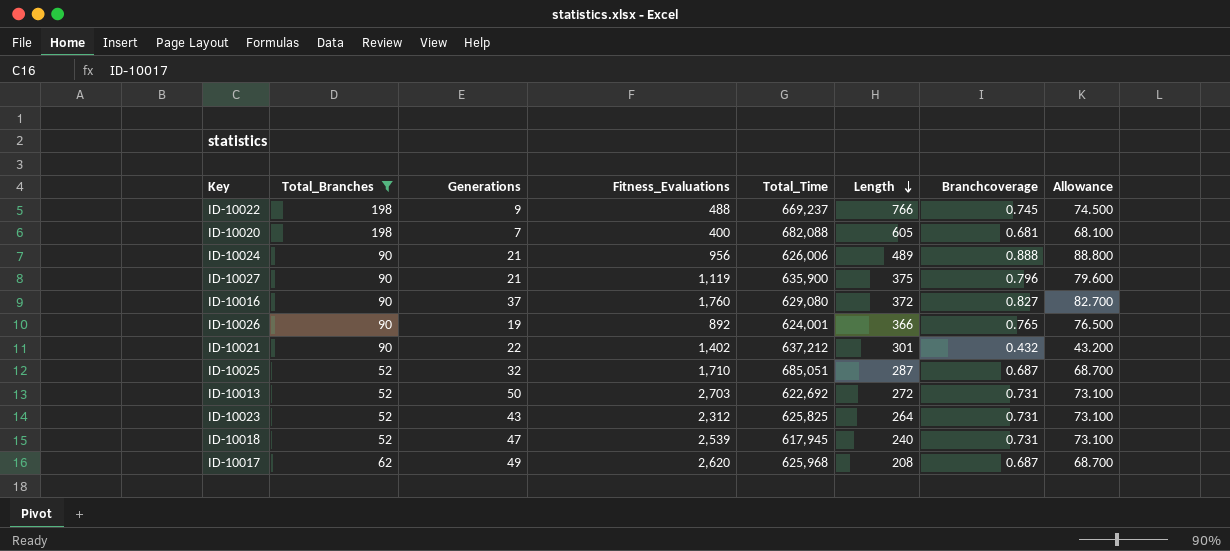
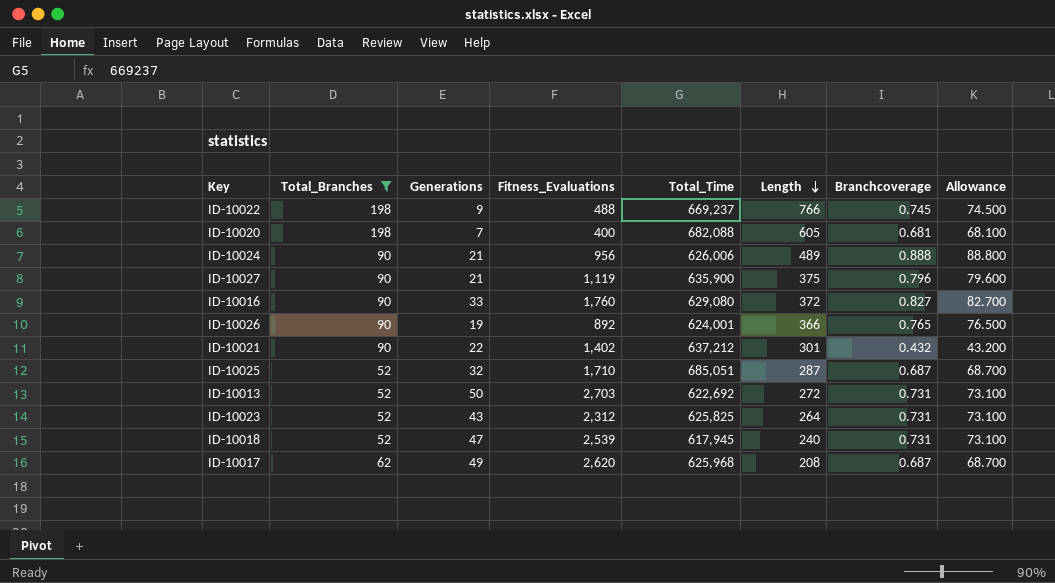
ID-10016 | Generations: 37 -> 33

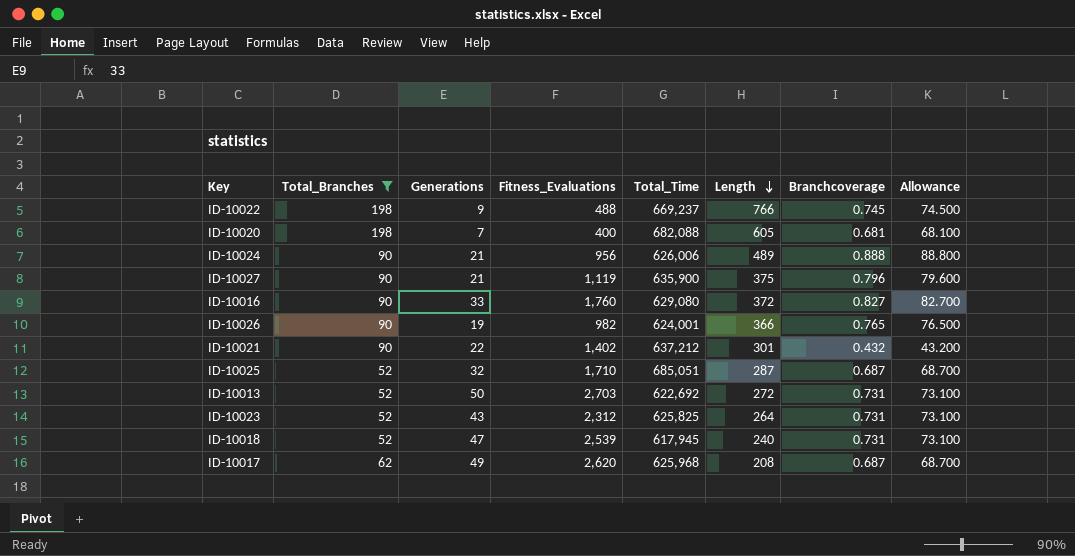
ID-10026 | Fitness_Evaluations: 892 -> 982

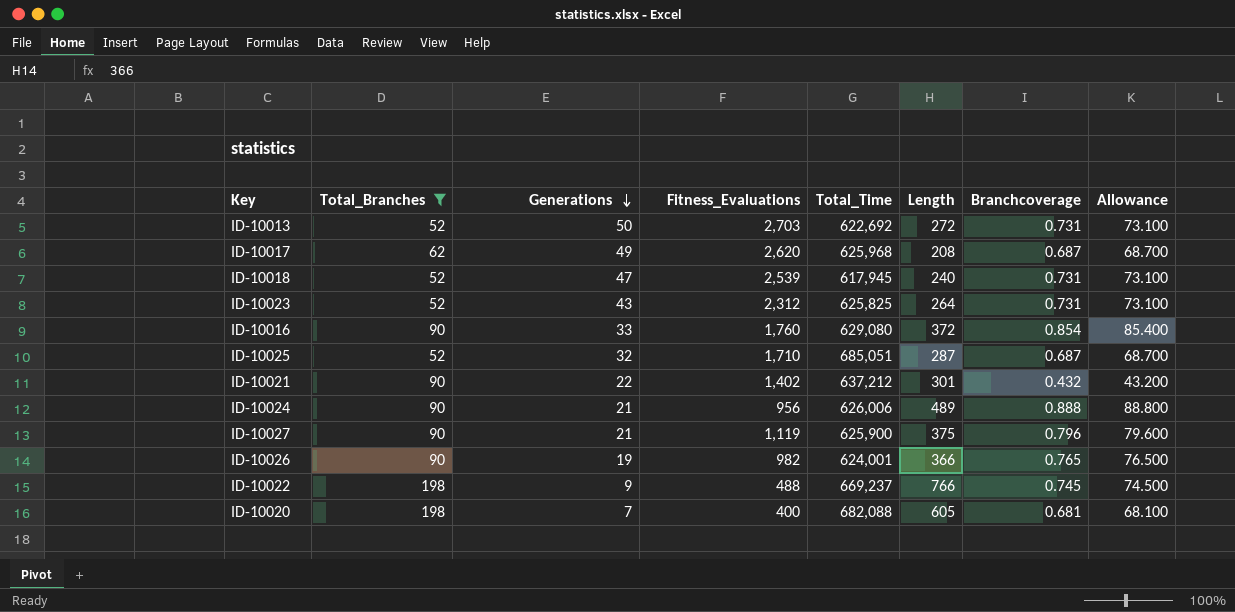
row order: Length descending -> Generations descending
ID-10016 | Branchcoverage: 0.827 -> 0.854
ID-10016 | Allowance: 82.700 -> 85.400
ID-10027 | Total_Time: 635,900 -> 625,900

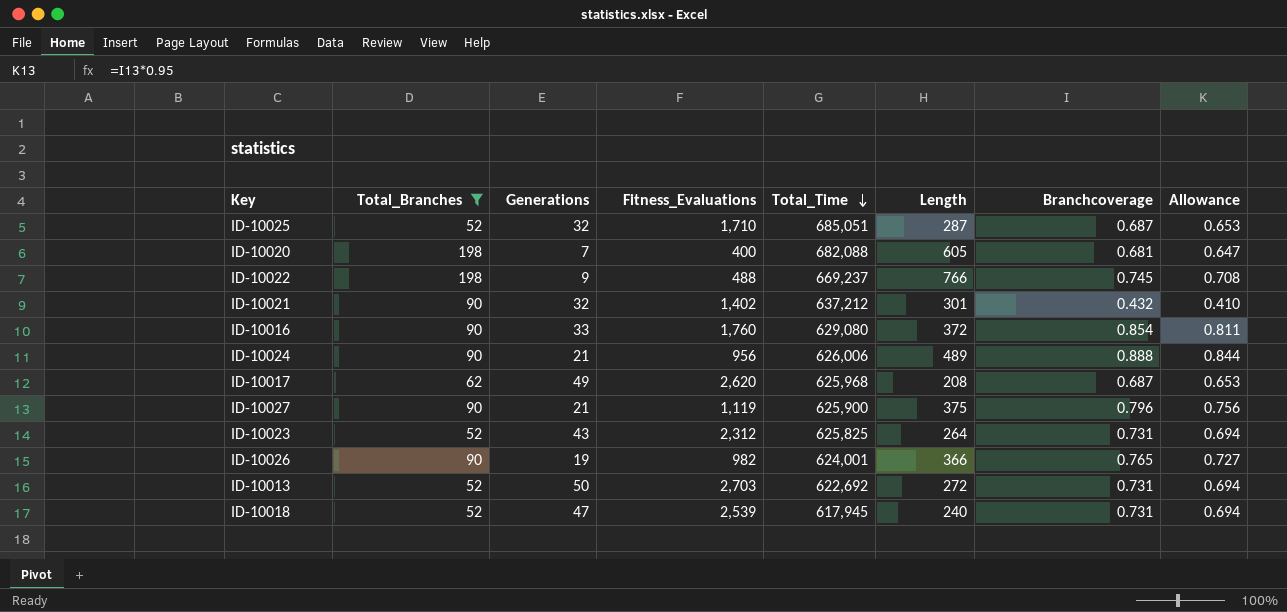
row order: Generations descending -> Total_Time descending
column Allowance | formula: [Branchcoverage] * 100 -> [Branchcoverage] * 0.95
ID-10021 | Generations: 22 -> 32

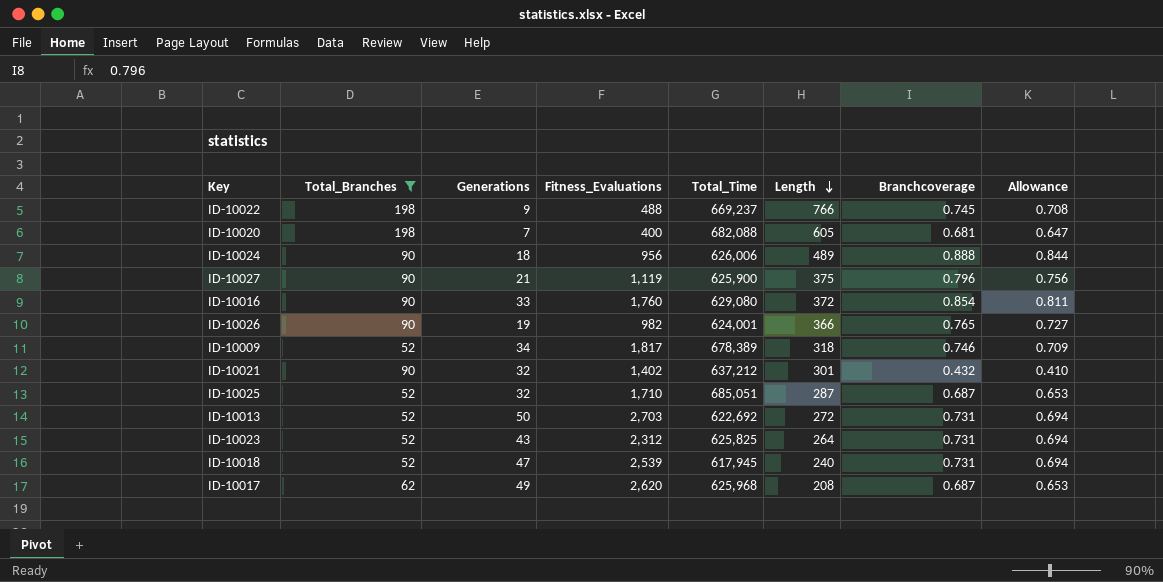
row order: Total_Time descending -> Length descending
ID-10024 | Generations: 21 -> 18
row ID-10009: none -> 52 | 34 | 1,817 | 678,389 | 318 | 0.746 | 0.709

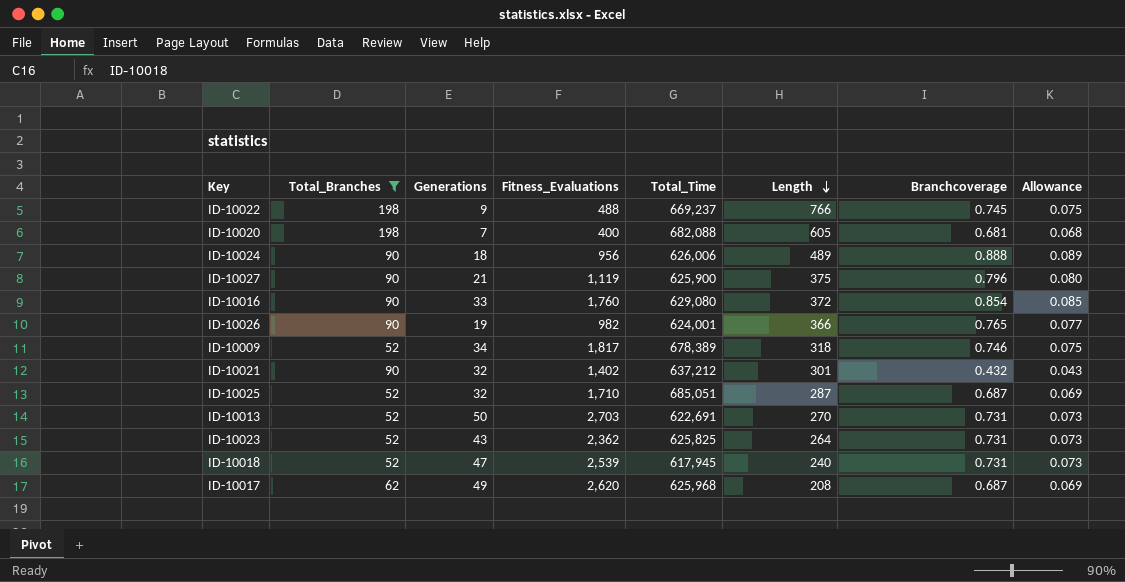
column Allowance | formula: [Branchcoverage] * 0.95 -> [Branchcoverage] * 0.1
ID-10013 | Total_Time: 622,692 -> 622,691
ID-10013 | Length: 272 -> 270
ID-10023 | Fitness_Evaluations: 2,312 -> 2,362

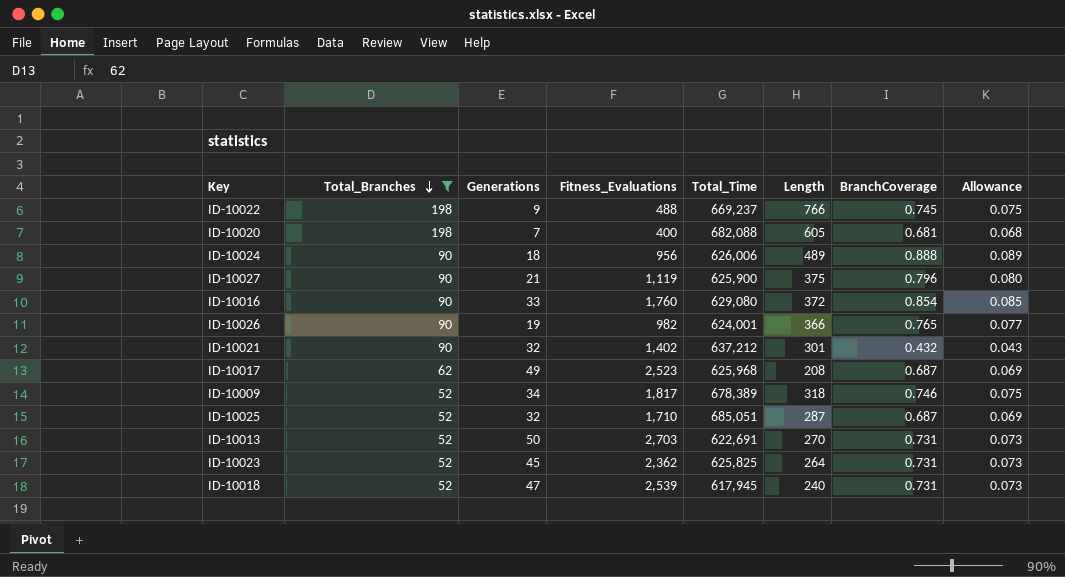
row order: Length descending -> Total_Branches descending
column name: Branchcoverage -> BranchCoverage
ID-10017 | Fitness_Evaluations: 2,620 -> 2,523
ID-10023 | Generations: 43 -> 45

